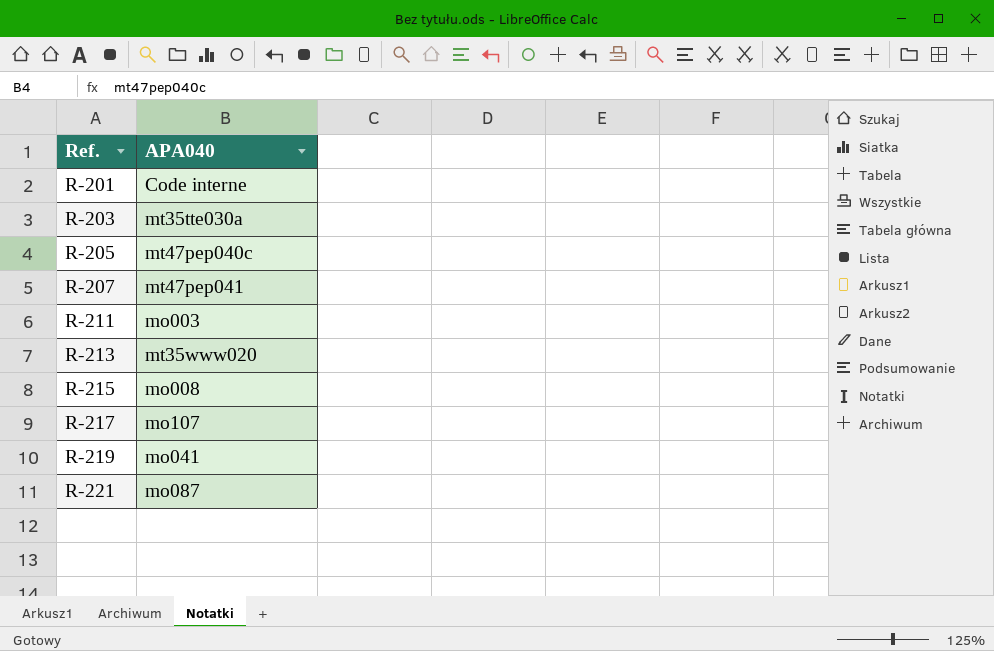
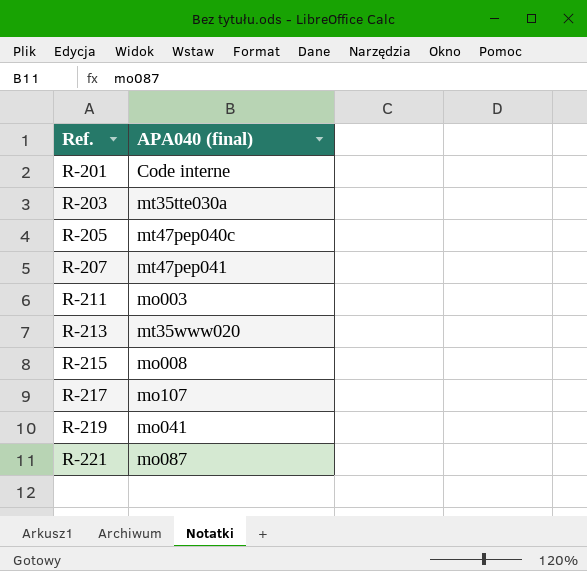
column name: APA040 -> APA040 (final)

